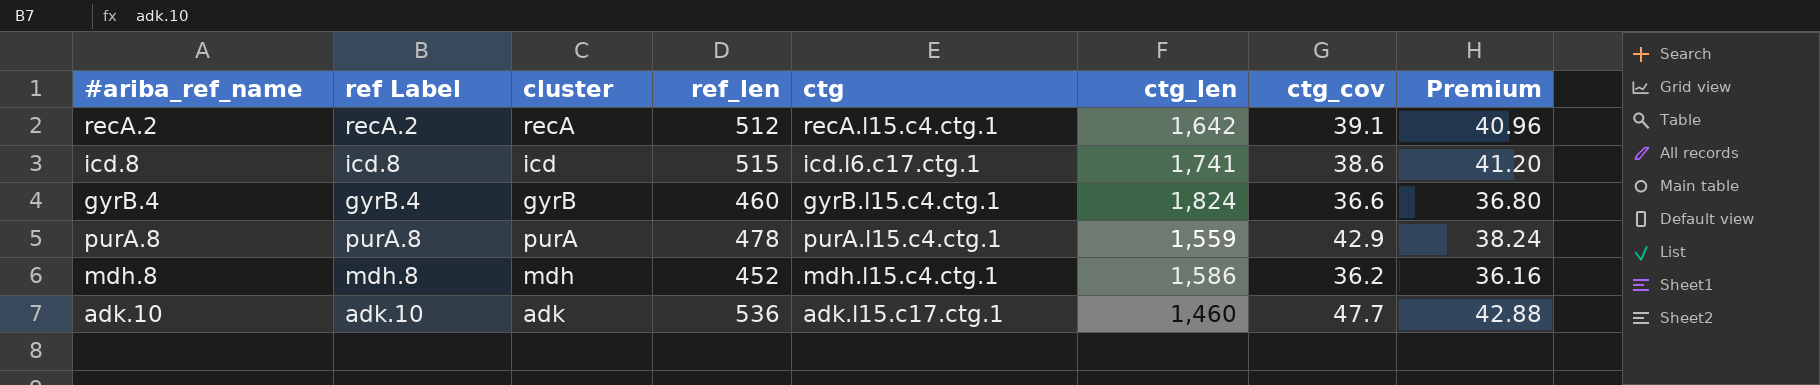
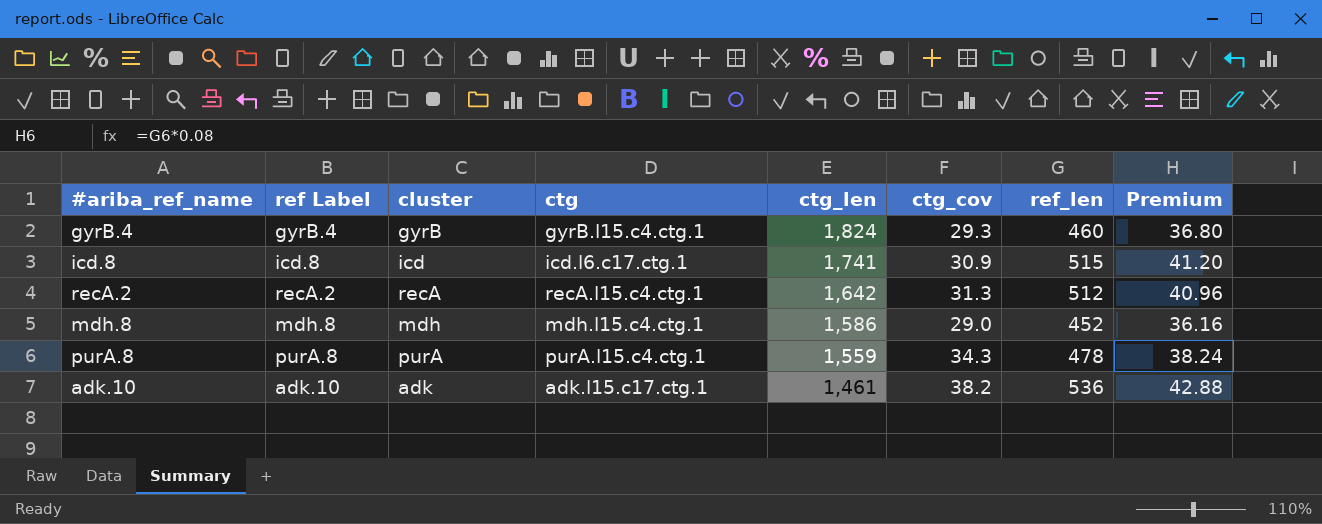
row order: none -> ctg_len descending
column ref_len | position: 4 -> 7
gyrB.4 | ctg_cov: 36.6 -> 29.3
icd.8 | ctg_cov: 38.6 -> 30.9
recA.2 | ctg_cov: 39.1 -> 31.3
mdh.8 | ctg_cov: 36.2 -> 29.0
purA.8 | ctg_cov: 42.9 -> 34.3
adk.10 | ctg_len: 1,460 -> 1,461
adk.10 | ctg_cov: 47.7 -> 38.2

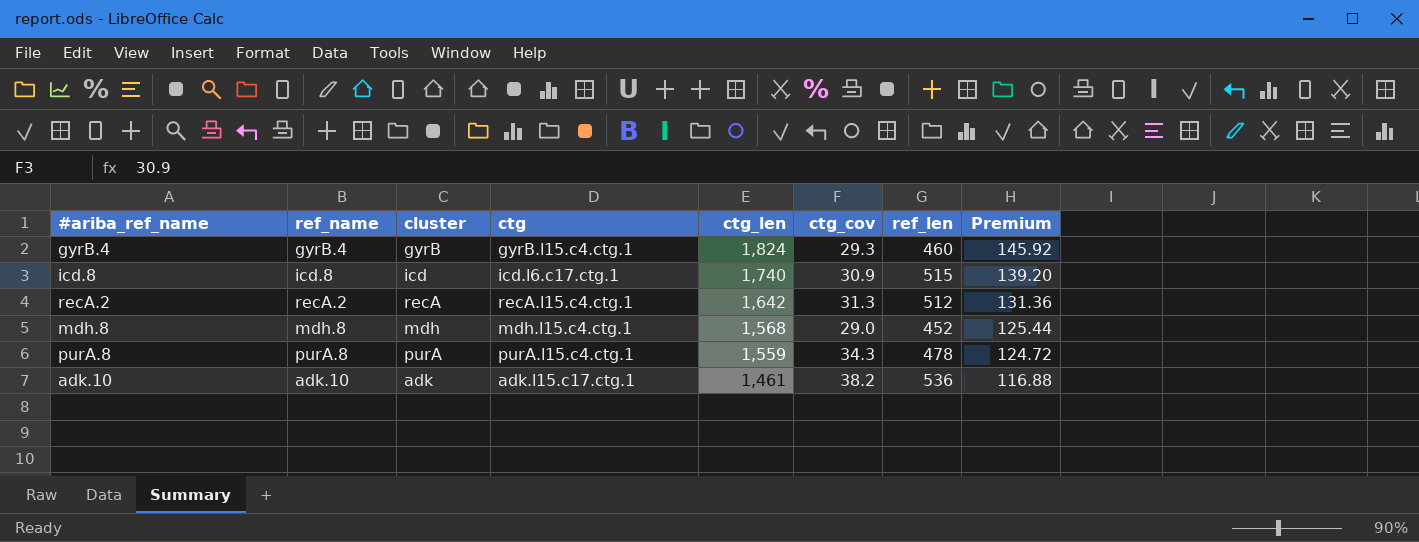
column name: ref Label -> ref_name
column Premium | formula: [ref_len] * 0.08 -> [ctg_len] * 0.08
icd.8 | ctg_len: 1,741 -> 1,740
mdh.8 | ctg_len: 1,586 -> 1,568

